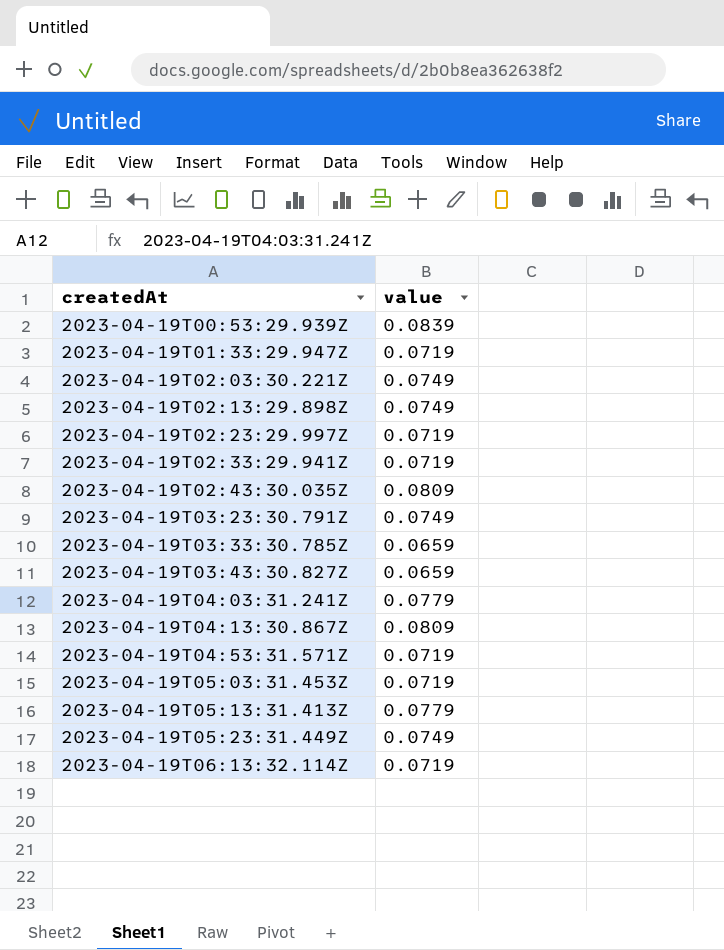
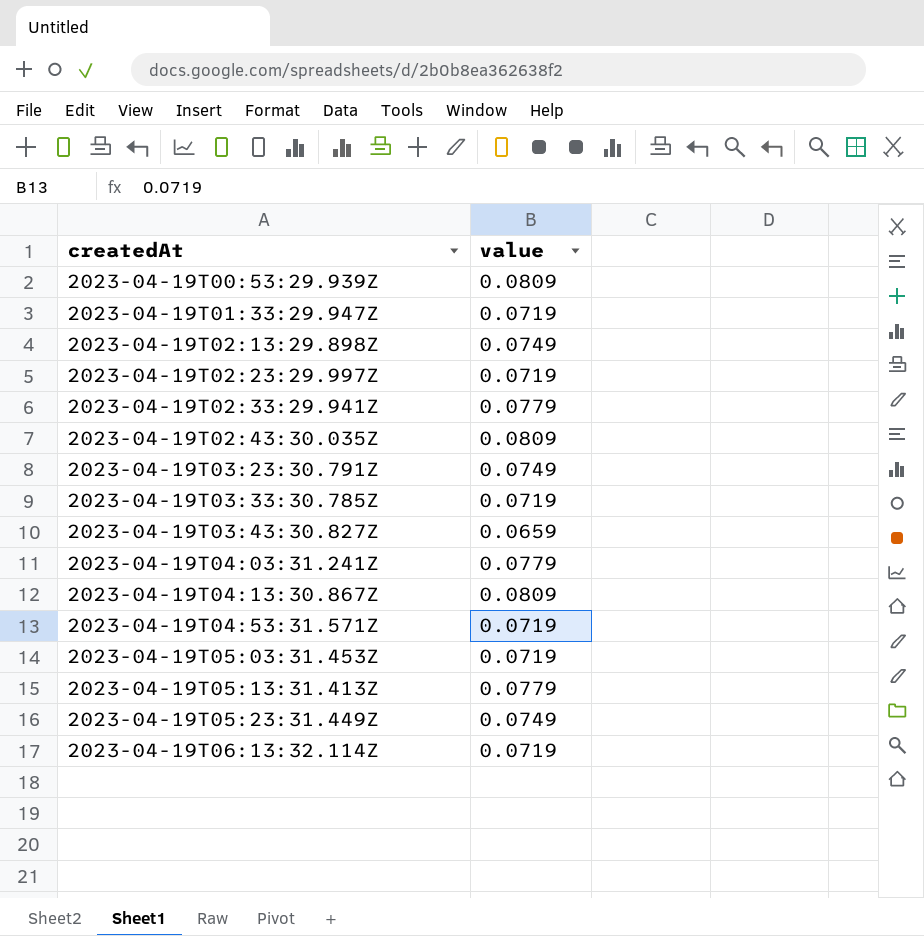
row 2023-04-19T02:03:30.221Z: 0.0749 -> none
2023-04-19T00:53:29.939Z | value: 0.0839 -> 0.0809
2023-04-19T02:33:29.941Z | value: 0.0719 -> 0.0779
2023-04-19T03:33:30.785Z | value: 0.0659 -> 0.0719

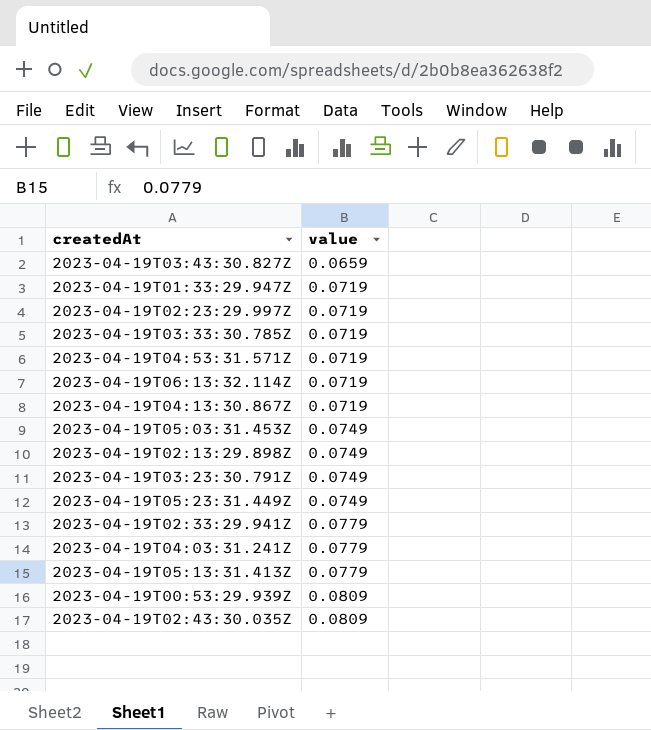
row order: createdAt ascending -> value ascending
2023-04-19T04:13:30.867Z | value: 0.0809 -> 0.0719
2023-04-19T05:03:31.453Z | value: 0.0719 -> 0.0749

